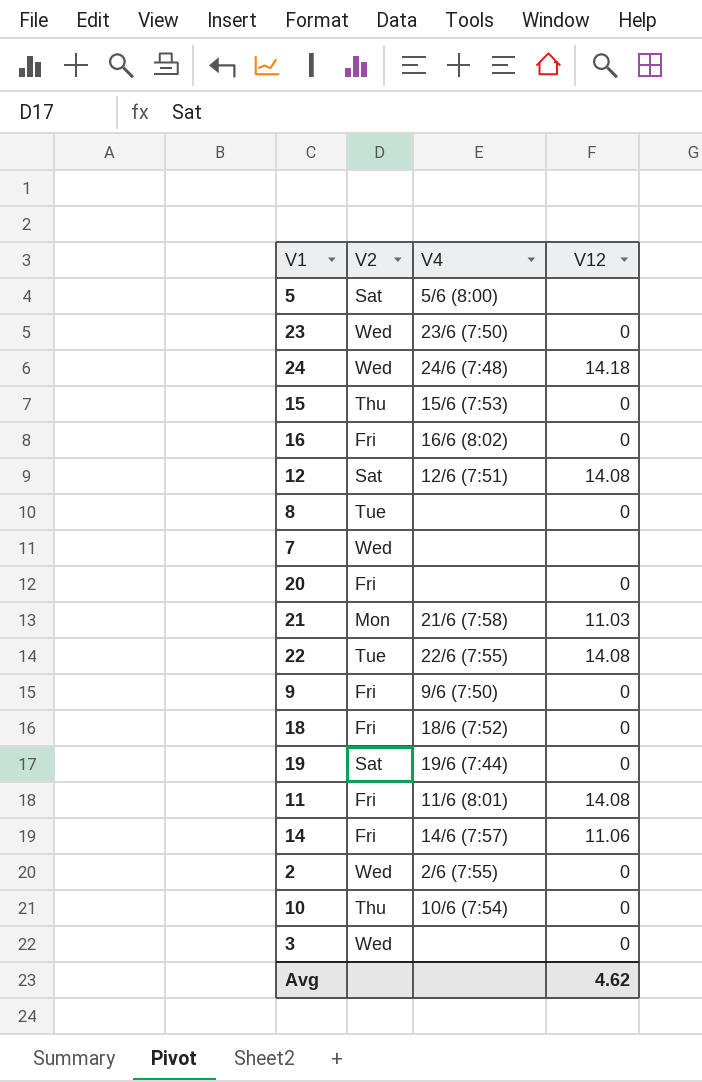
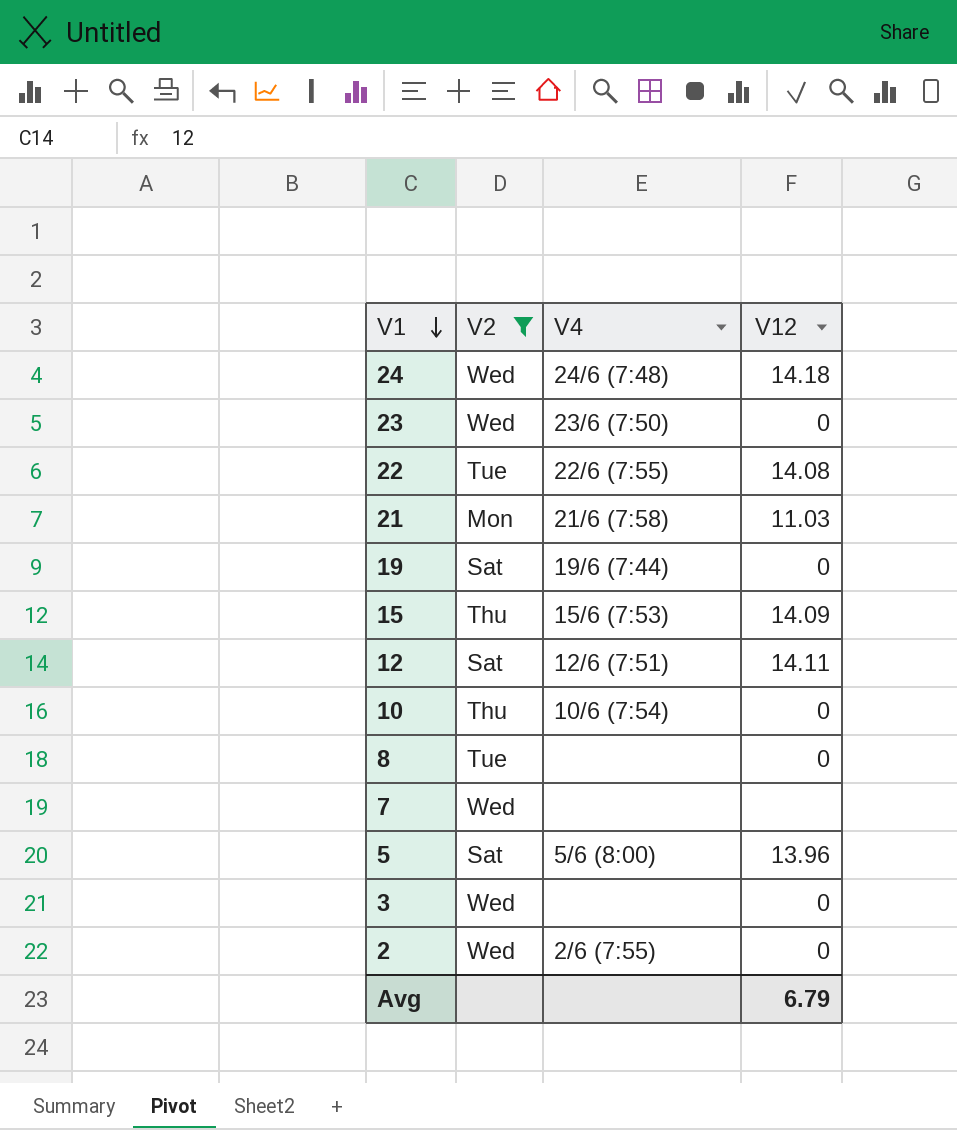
filter: none -> V2 != Fri
row order: none -> V1 descending
15 | V12: 0 -> 14.09
12 | V12: 14.08 -> 14.11
5 | V12: none -> 13.96
Avg | V12: 4.62 -> 6.79

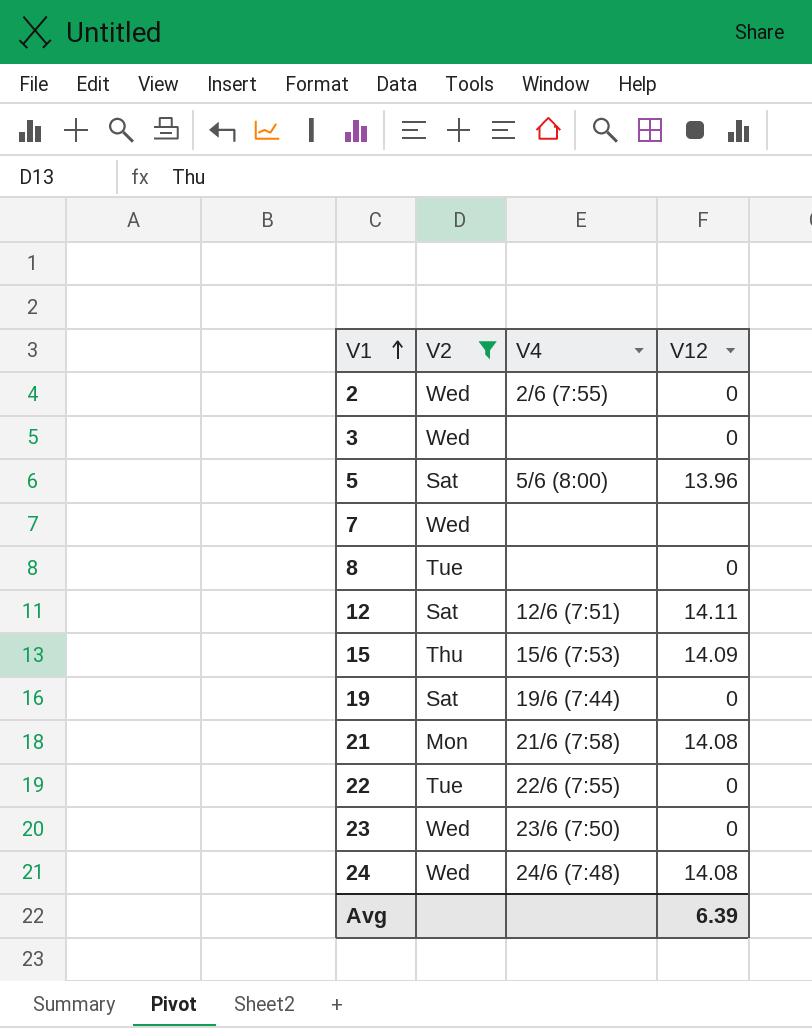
row order: V1 descending -> V1 ascending
row 10: Thu | 10/6 (7:54) | 0 -> none
21 | V12: 11.03 -> 14.08
22 | V12: 14.08 -> 0
24 | V12: 14.18 -> 14.08
Avg | V12: 6.79 -> 6.39

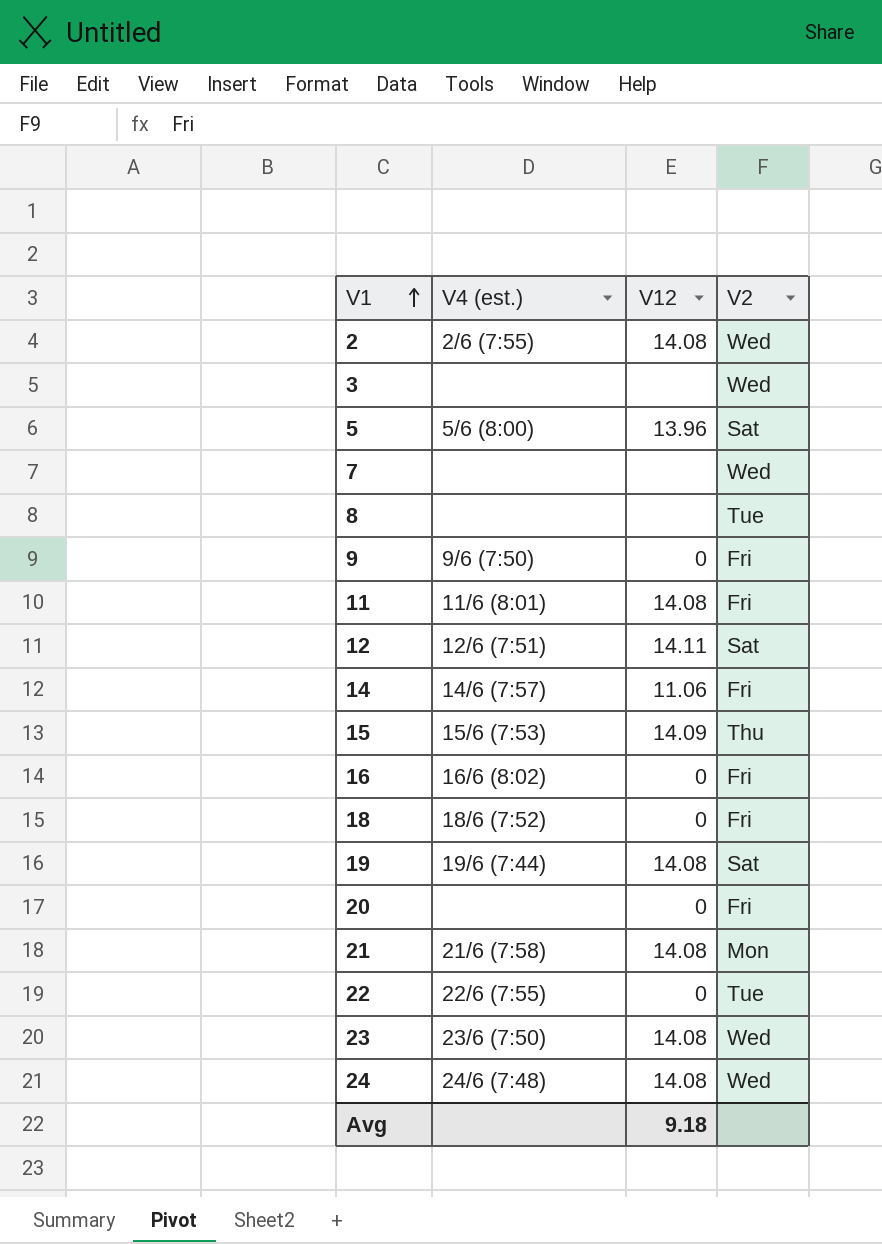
filter: V2 != Fri -> none
column name: V4 -> V4 (est.)
column V2 | position: 2 -> 4
2 | V12: 0 -> 14.08
3 | V12: 0 -> none
8 | V12: 0 -> none
19 | V12: 0 -> 14.08
23 | V12: 0 -> 14.08
Avg | V12: 6.39 -> 9.18

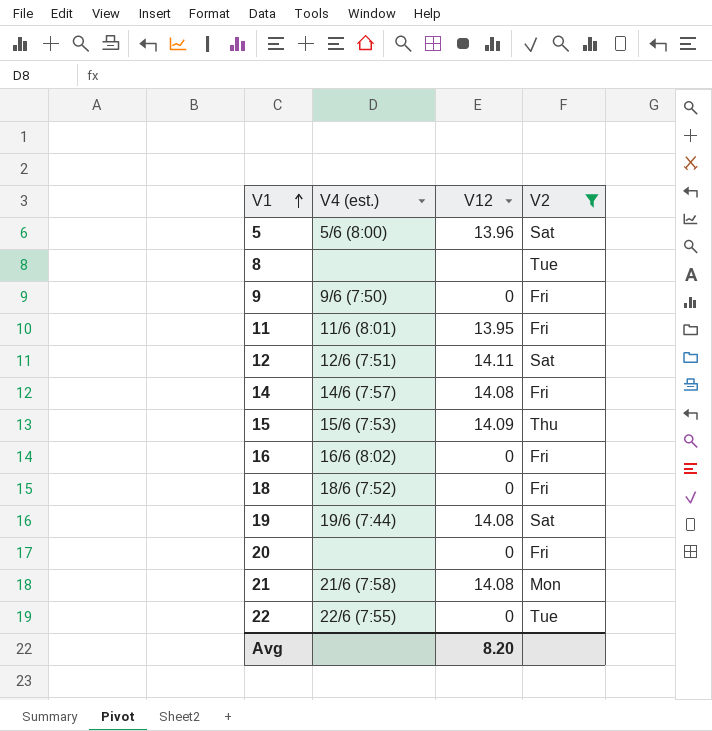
filter: none -> V2 != Wed
11 | V12: 14.08 -> 13.95
14 | V12: 11.06 -> 14.08
Avg | V12: 9.18 -> 8.20

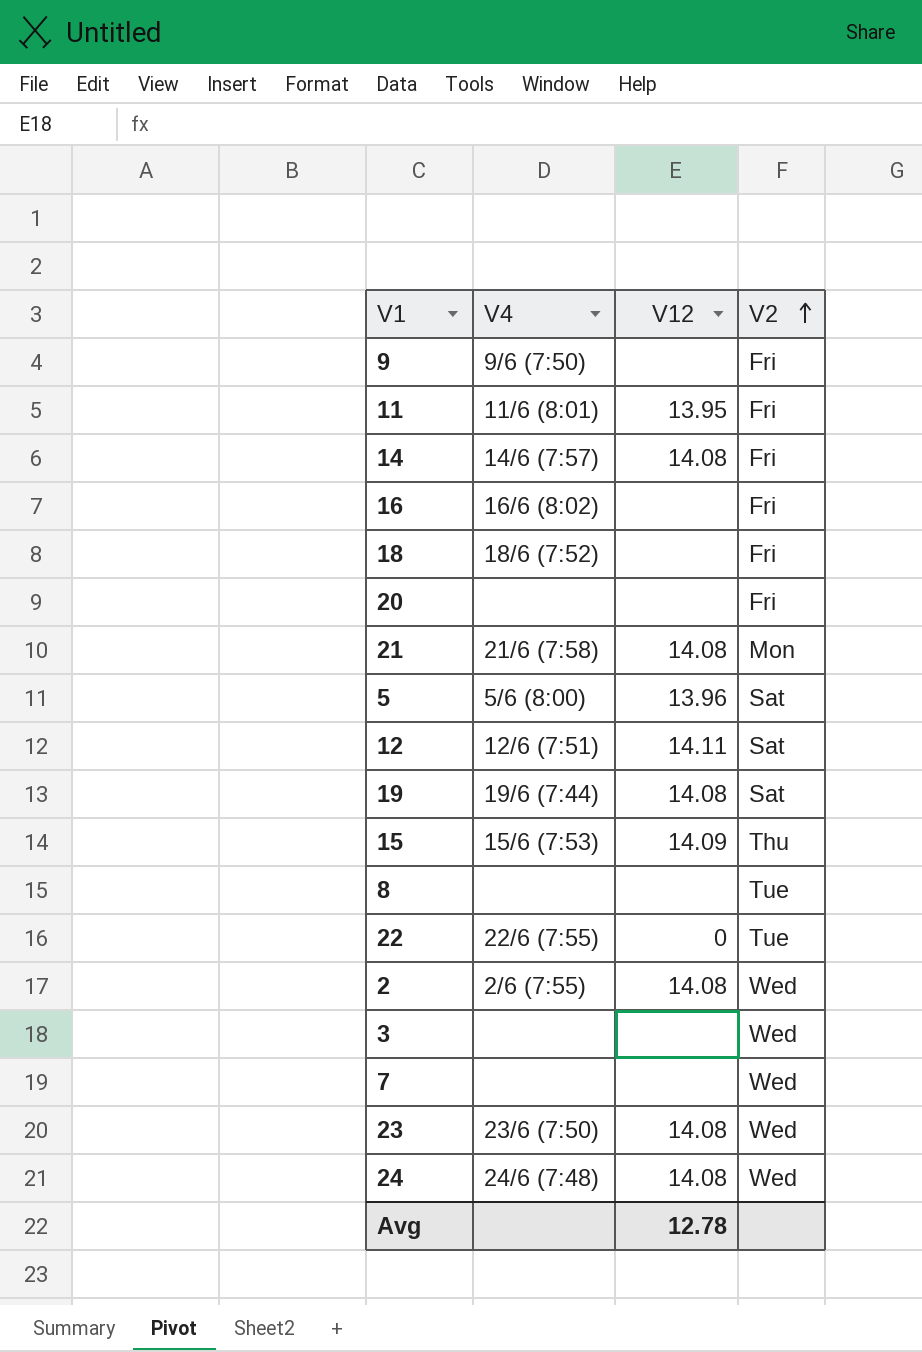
filter: V2 != Wed -> none
row order: V1 ascending -> V2 ascending
column name: V4 (est.) -> V4
9 | V12: 0 -> none
16 | V12: 0 -> none
18 | V12: 0 -> none
20 | V12: 0 -> none
Avg | V12: 8.20 -> 12.78

